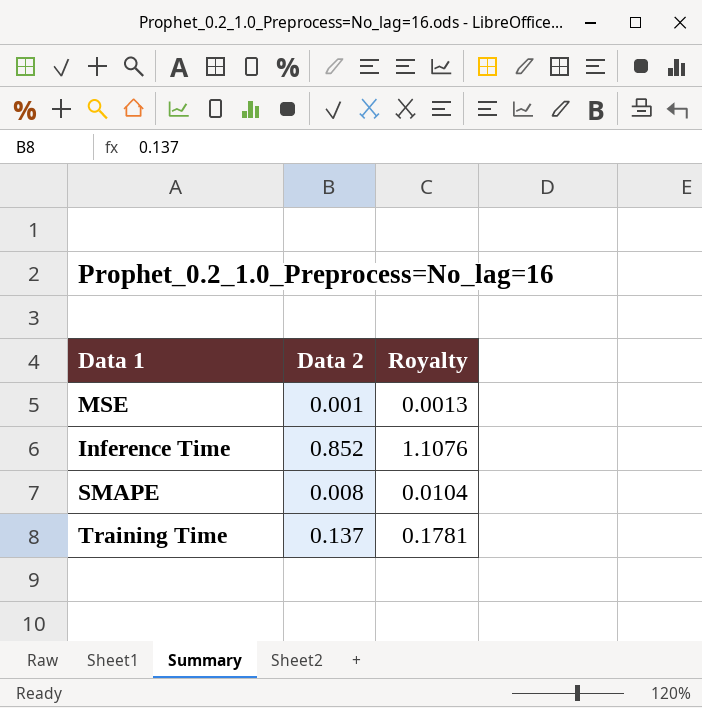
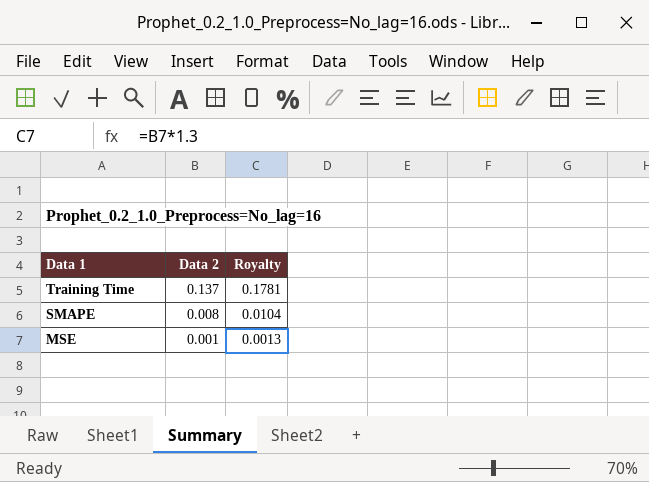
row order: none -> Data 1 descending
row Inference Time: 0.852 | 1.1076 -> none

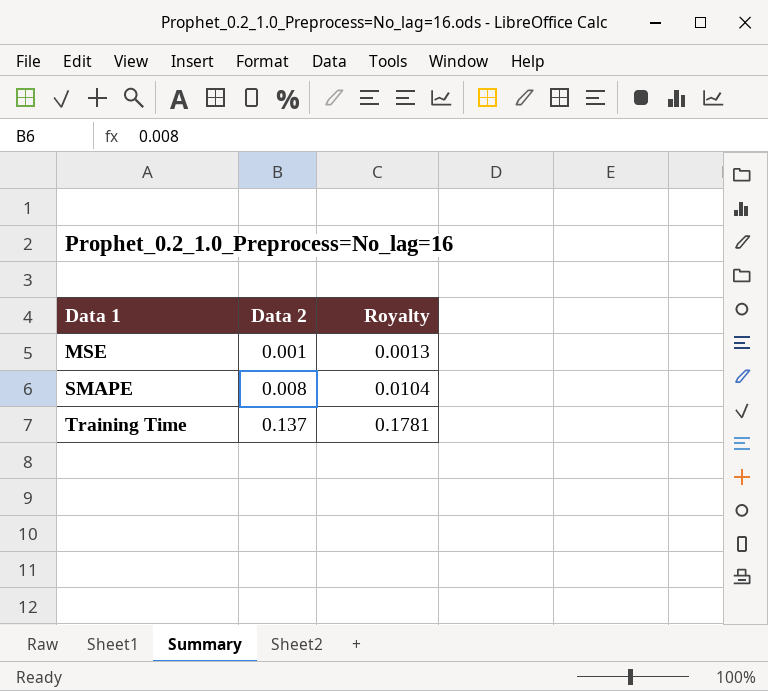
row order: Data 1 descending -> Data 1 ascending

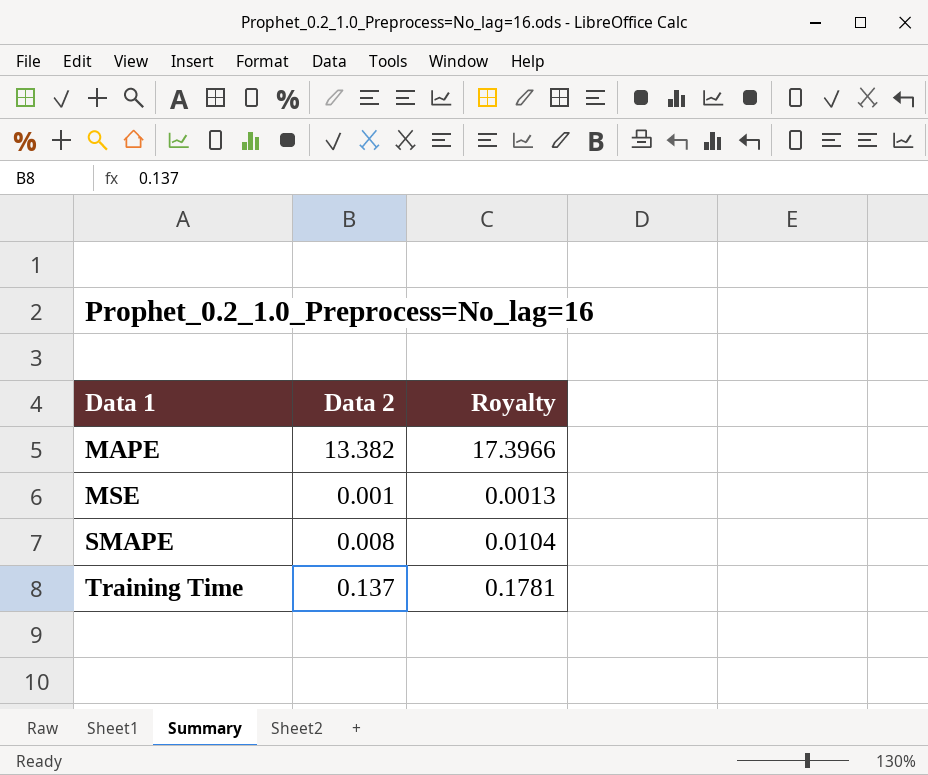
row MAPE: none -> 13.382 | 17.3966

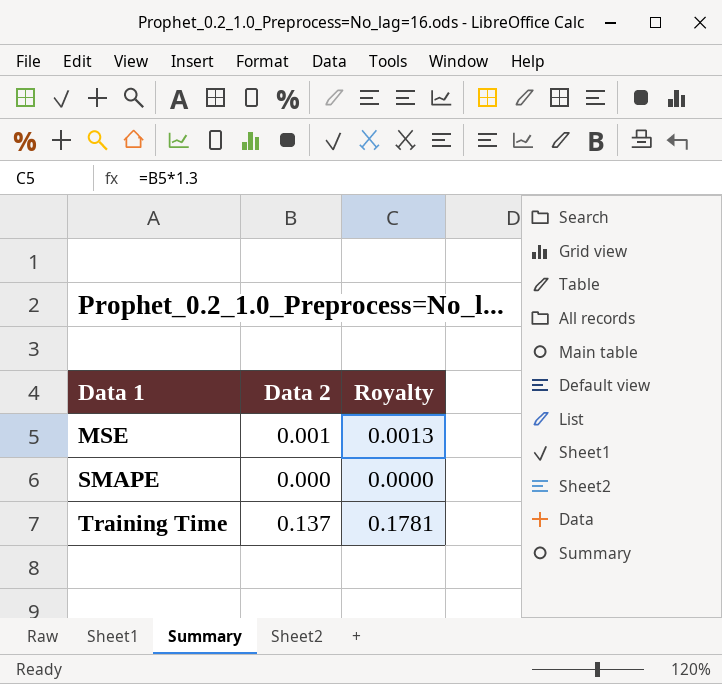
row MAPE: 13.382 | 17.3966 -> none
SMAPE | Data 2: 0.008 -> 0.000
SMAPE | Royalty: 0.0104 -> 0.0000

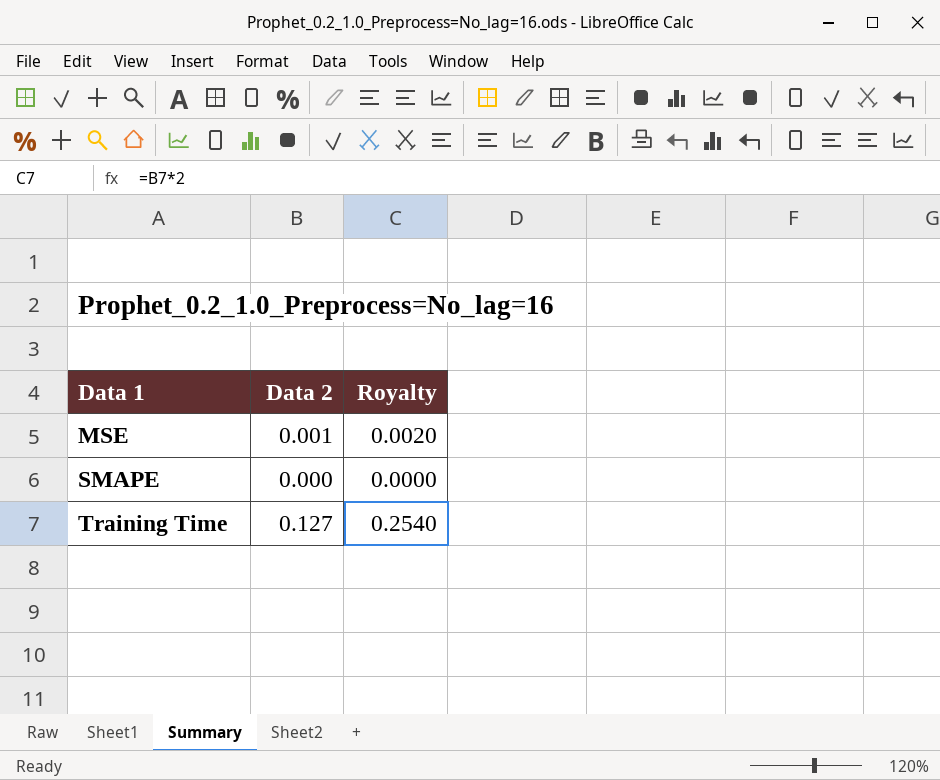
column Royalty | formula: [Data 2] * 1.3 -> [Data 2] * 2
Training Time | Data 2: 0.137 -> 0.127

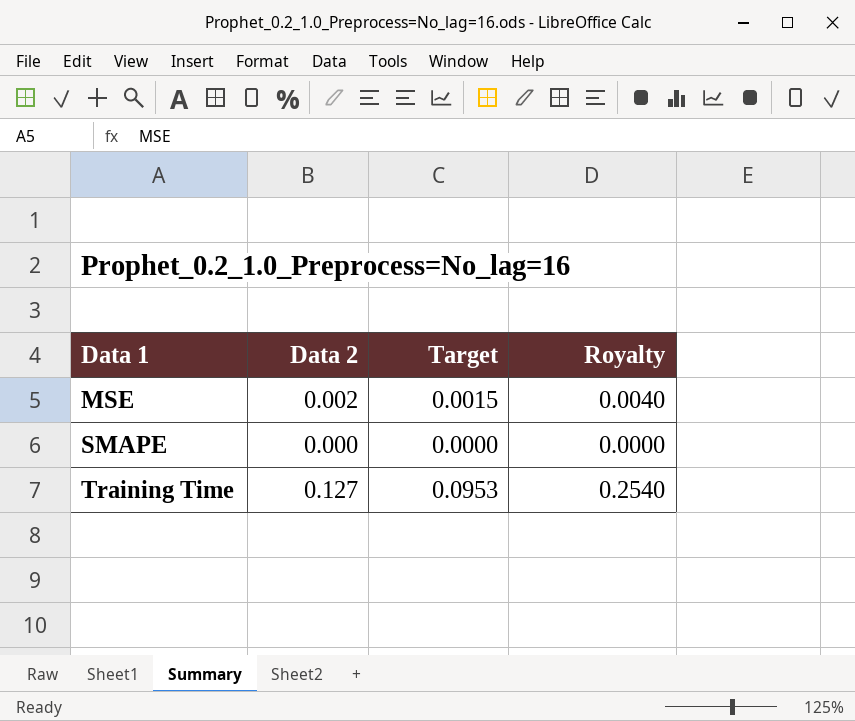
column Target | formula: none -> [Data 2] * 0.75
MSE | Data 2: 0.001 -> 0.002
MSE | Royalty: 0.0020 -> 0.0040

